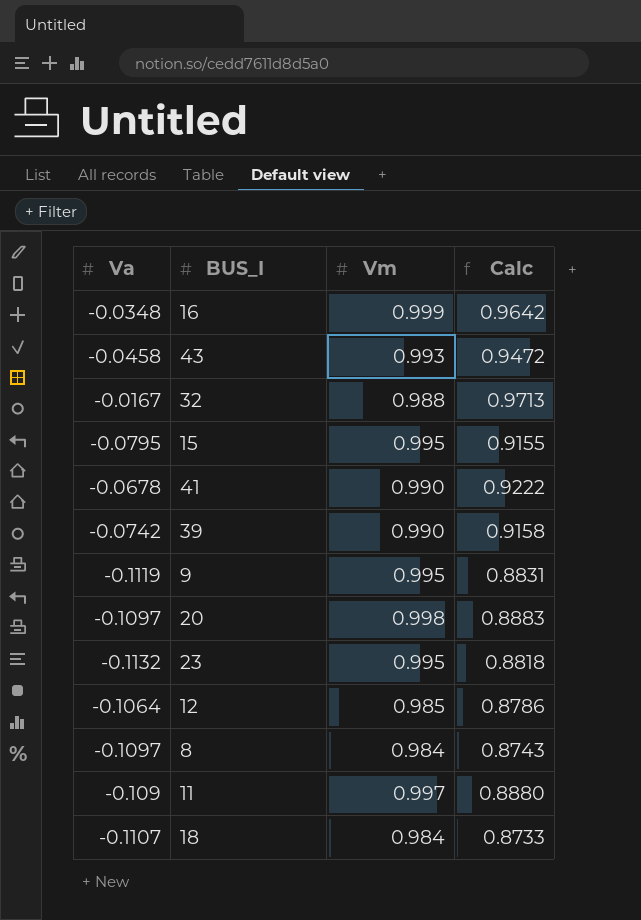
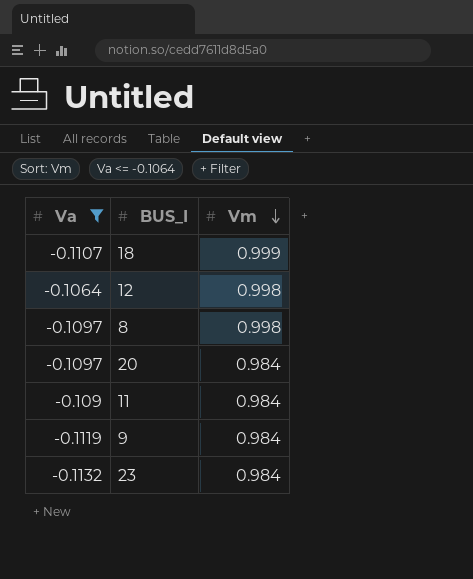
filter: none -> Va <= -0.1064
row order: none -> Vm descending
column Calc | formula: [Va] + [Vm] -> none
18 | Vm: 0.984 -> 0.999
12 | Vm: 0.985 -> 0.998
8 | Vm: 0.984 -> 0.998
20 | Vm: 0.998 -> 0.984
11 | Vm: 0.997 -> 0.984
9 | Vm: 0.995 -> 0.984
23 | Vm: 0.995 -> 0.984

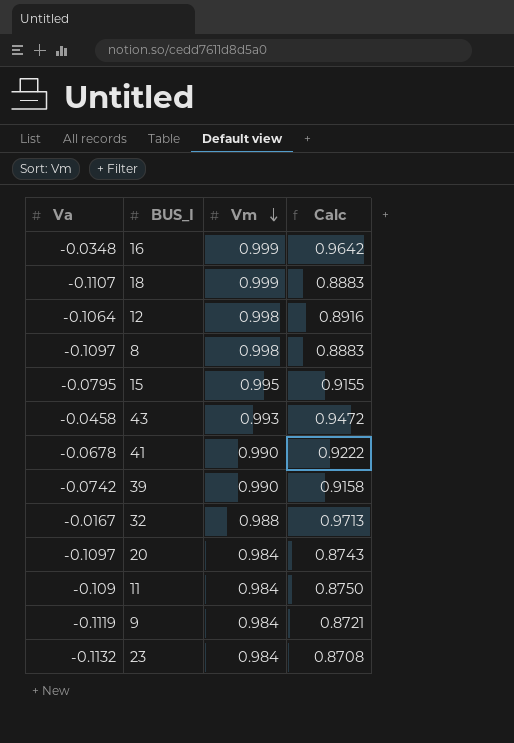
filter: Va <= -0.1064 -> none
column Calc | formula: none -> [Va] + [Vm]

